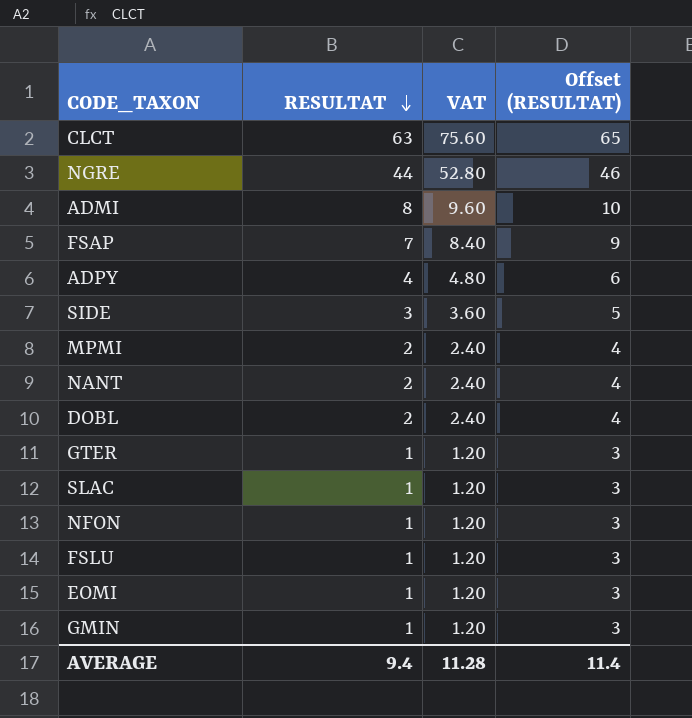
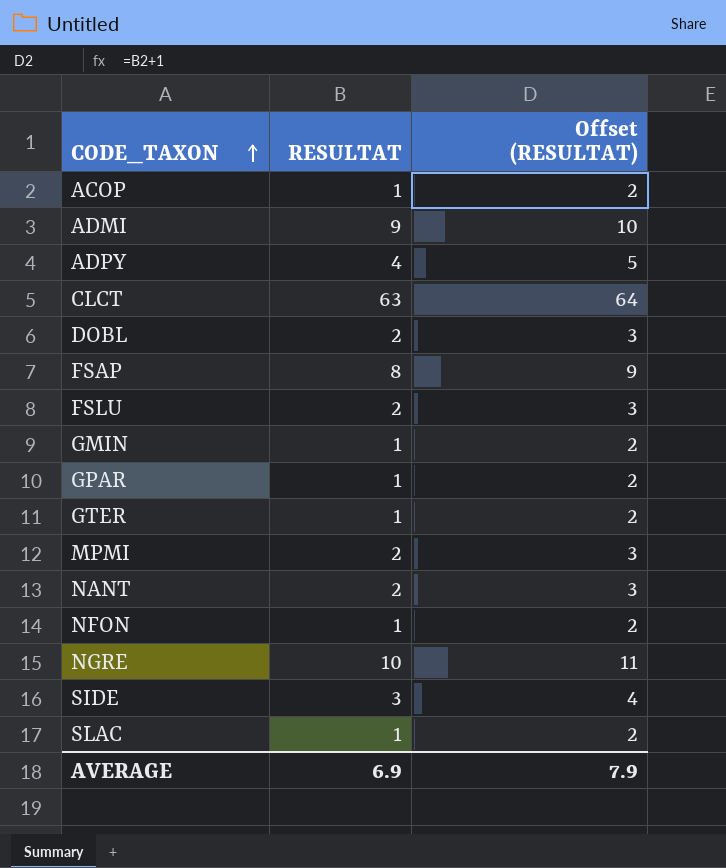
row order: RESULTAT descending -> CODE_TAXON ascending
column VAT | formula: [RESULTAT] * 1.2 -> none
column Offset (RESULTAT) | formula: [RESULTAT] + 2 -> [RESULTAT] + 1
row EOMI: 1 | 1.20 | 3 -> none
row ACOP: none -> 1 | 2
ADMI | RESULTAT: 8 -> 9
FSAP | RESULTAT: 7 -> 8
FSLU | RESULTAT: 1 -> 2
row GPAR: none -> 1 | 2
NGRE | RESULTAT: 44 -> 10
AVERAGE | RESULTAT: 9.4 -> 6.9
AVERAGE | Offset (RESULTAT): 11.4 -> 7.9

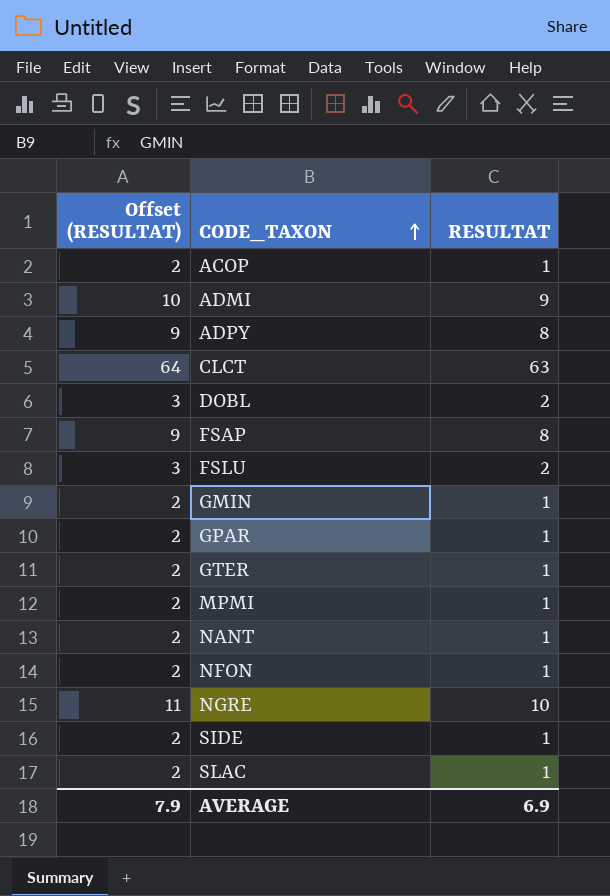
column Offset (RESULTAT) | position: 3 -> 1
ADPY | Offset (RESULTAT): 5 -> 9
ADPY | RESULTAT: 4 -> 8
MPMI | Offset (RESULTAT): 3 -> 2
MPMI | RESULTAT: 2 -> 1
NANT | Offset (RESULTAT): 3 -> 2
NANT | RESULTAT: 2 -> 1
SIDE | Offset (RESULTAT): 4 -> 2
SIDE | RESULTAT: 3 -> 1

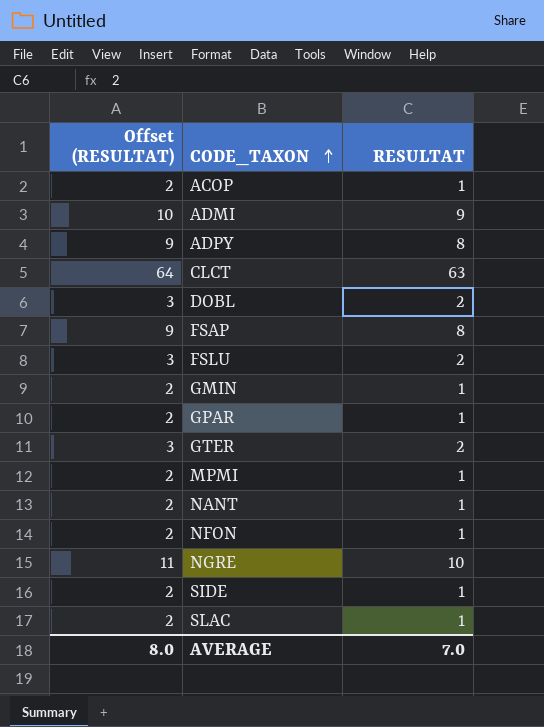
GTER | Offset (RESULTAT): 2 -> 3
GTER | RESULTAT: 1 -> 2
AVERAGE | Offset (RESULTAT): 7.9 -> 8.0
AVERAGE | RESULTAT: 6.9 -> 7.0

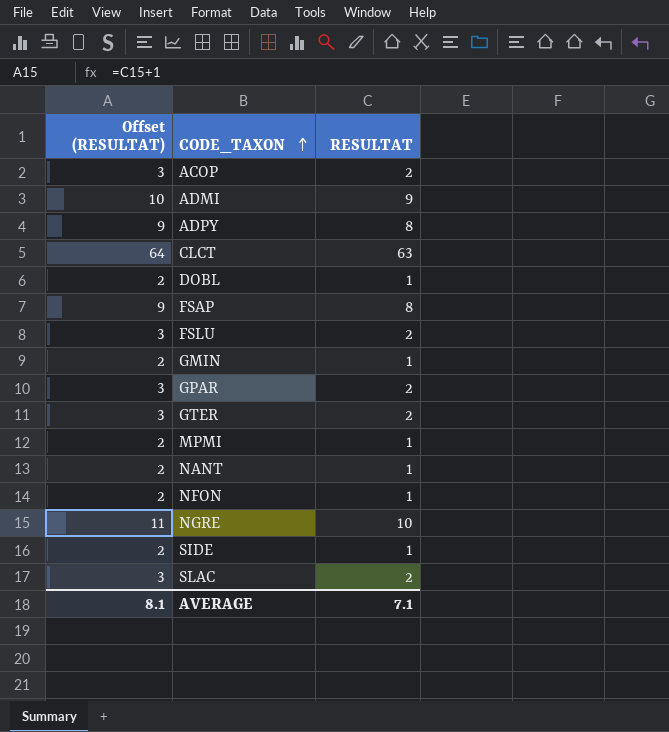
ACOP | Offset (RESULTAT): 2 -> 3
ACOP | RESULTAT: 1 -> 2
DOBL | Offset (RESULTAT): 3 -> 2
DOBL | RESULTAT: 2 -> 1
GPAR | Offset (RESULTAT): 2 -> 3
GPAR | RESULTAT: 1 -> 2
SLAC | Offset (RESULTAT): 2 -> 3
SLAC | RESULTAT: 1 -> 2
AVERAGE | Offset (RESULTAT): 8.0 -> 8.1
AVERAGE | RESULTAT: 7.0 -> 7.1

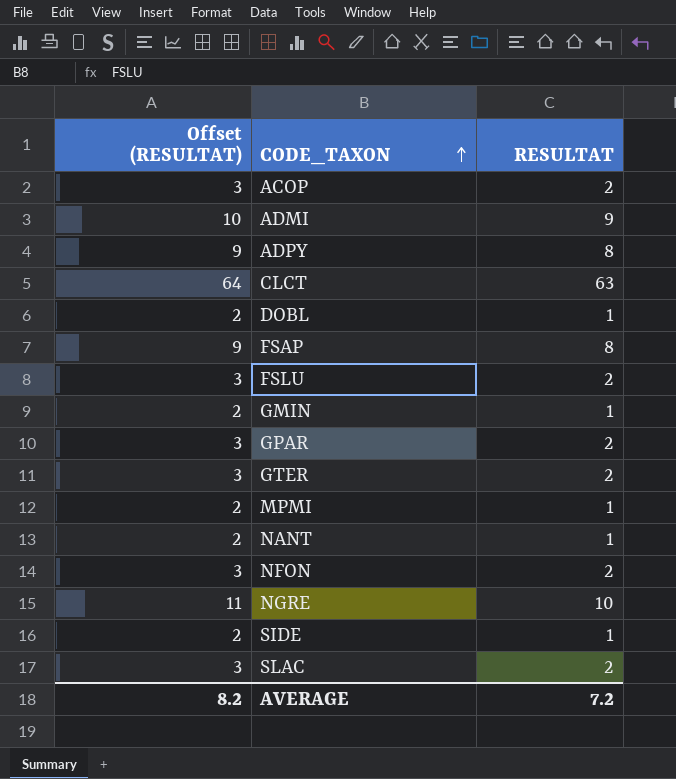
NFON | Offset (RESULTAT): 2 -> 3
NFON | RESULTAT: 1 -> 2
AVERAGE | Offset (RESULTAT): 8.1 -> 8.2
AVERAGE | RESULTAT: 7.1 -> 7.2

